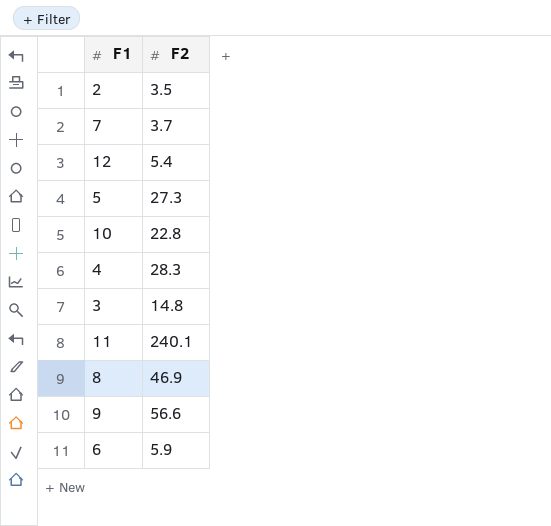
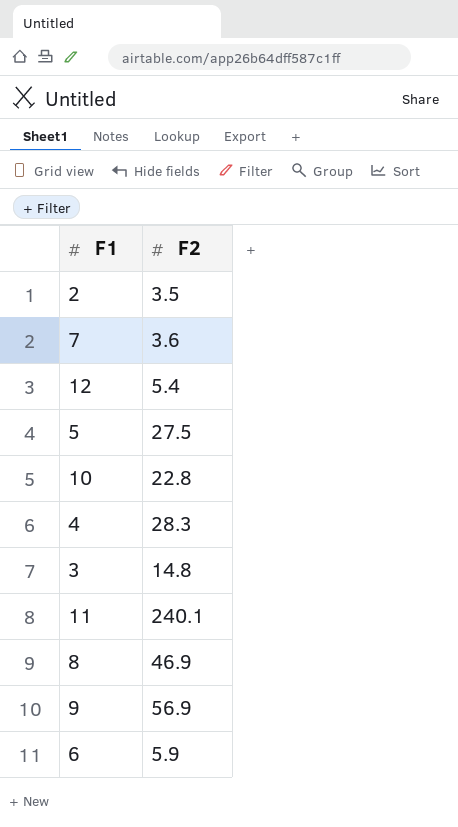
7 | F2: 3.7 -> 3.6
5 | F2: 27.3 -> 27.5
9 | F2: 56.6 -> 56.9

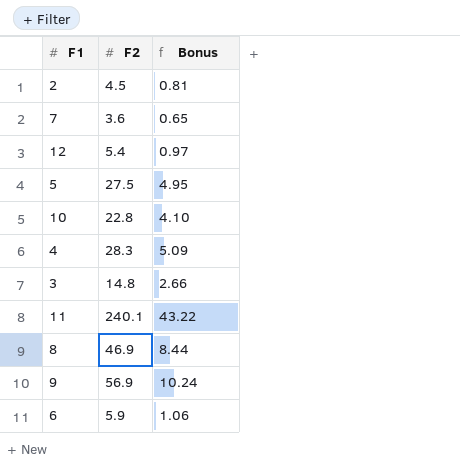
column Bonus | formula: none -> [F2] * 0.18
2 | F2: 3.5 -> 4.5

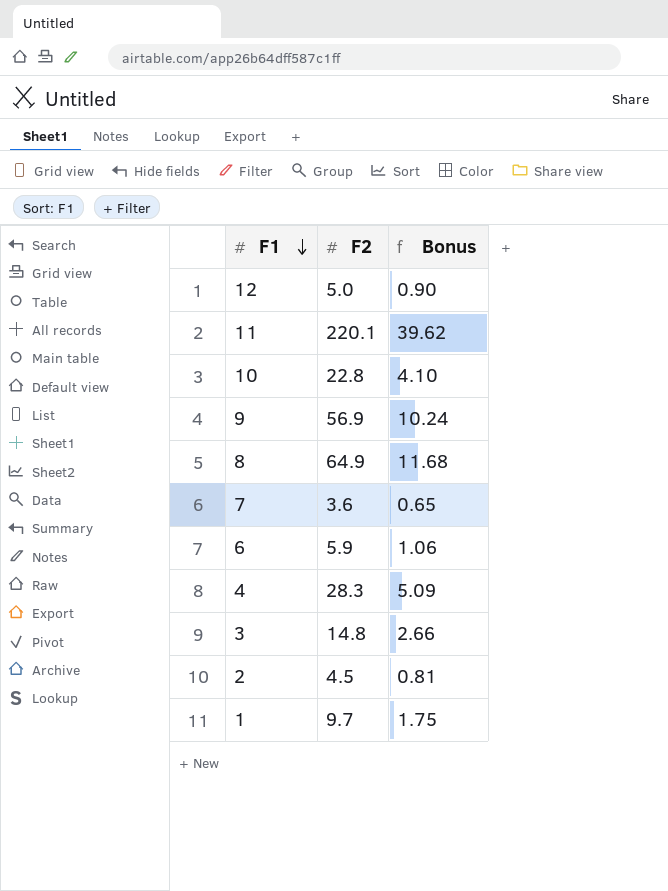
row order: none -> F1 descending
row 5: 27.5 | 4.95 -> none
12 | F2: 5.4 -> 5.0
12 | Bonus: 0.97 -> 0.90
11 | F2: 240.1 -> 220.1
11 | Bonus: 43.22 -> 39.62
8 | F2: 46.9 -> 64.9
8 | Bonus: 8.44 -> 11.68
row 1: none -> 9.7 | 1.75

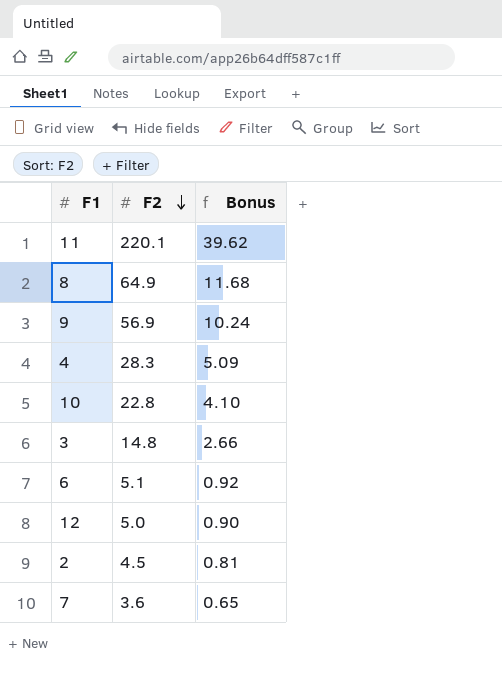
row order: F1 descending -> F2 descending
row 1: 9.7 | 1.75 -> none
6 | F2: 5.9 -> 5.1
6 | Bonus: 1.06 -> 0.92

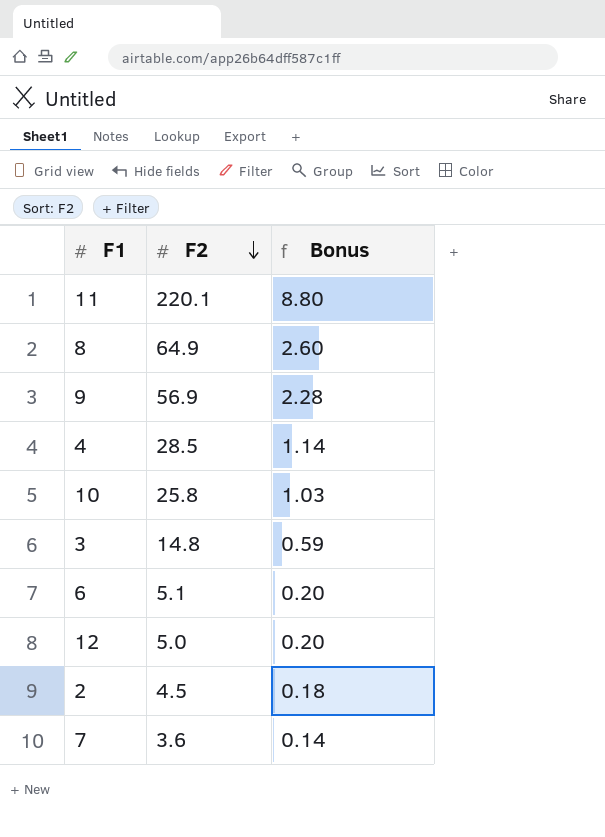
column Bonus | formula: [F2] * 0.18 -> [F2] * 0.04
4 | F2: 28.3 -> 28.5
10 | F2: 22.8 -> 25.8

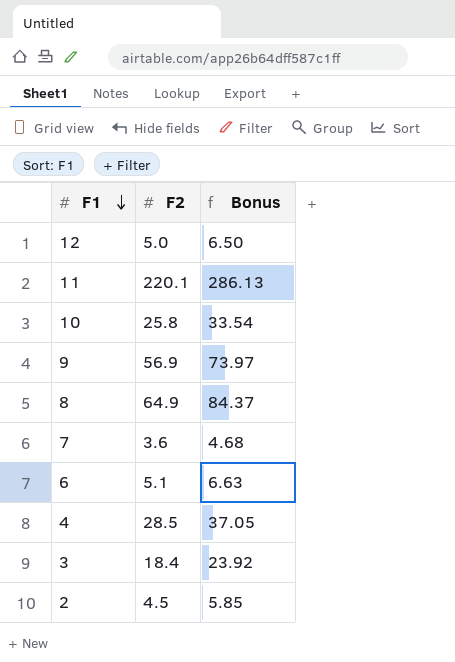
row order: F2 descending -> F1 descending
column Bonus | formula: [F2] * 0.04 -> [F2] * 1.3
3 | F2: 14.8 -> 18.4

